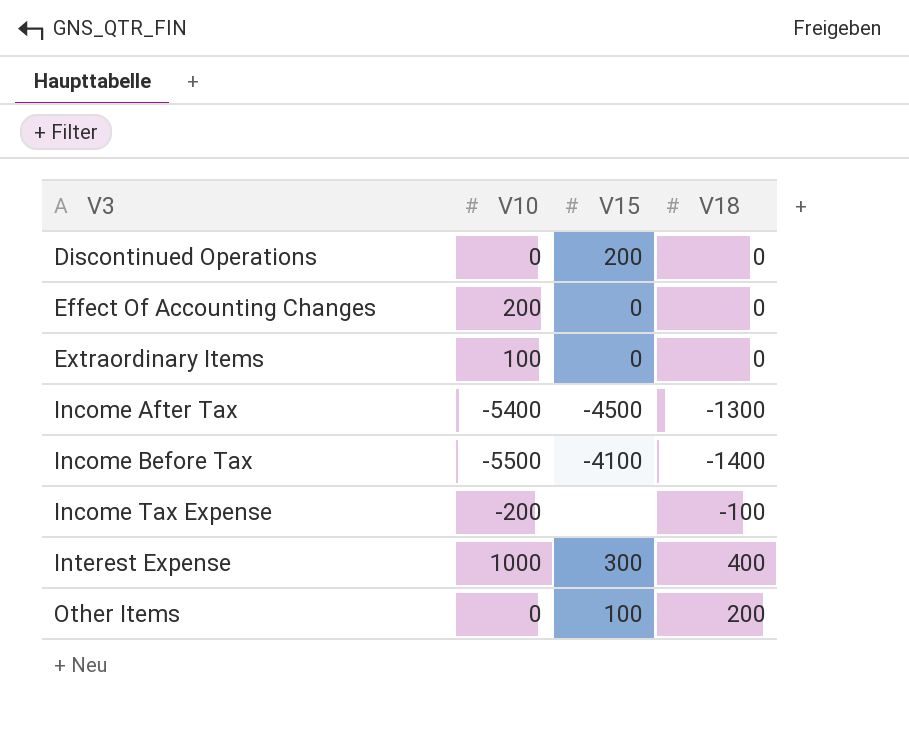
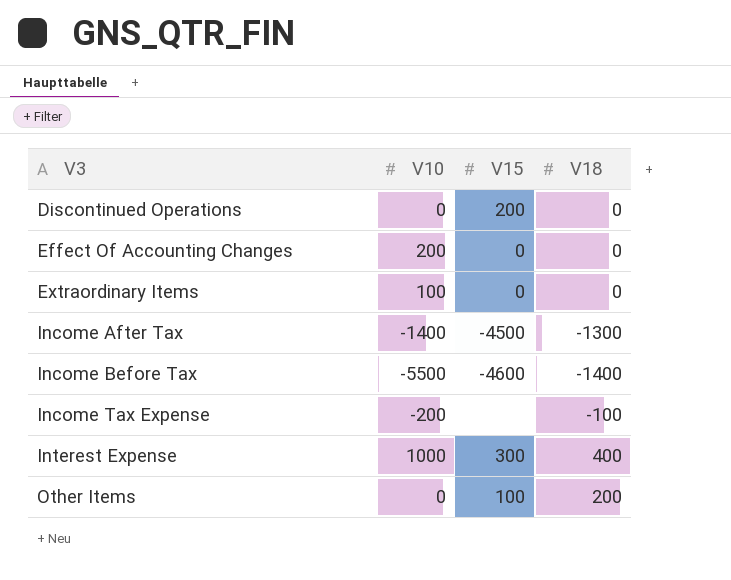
Income After Tax | V10: -5400 -> -1400
Income Before Tax | V15: -4100 -> -4600

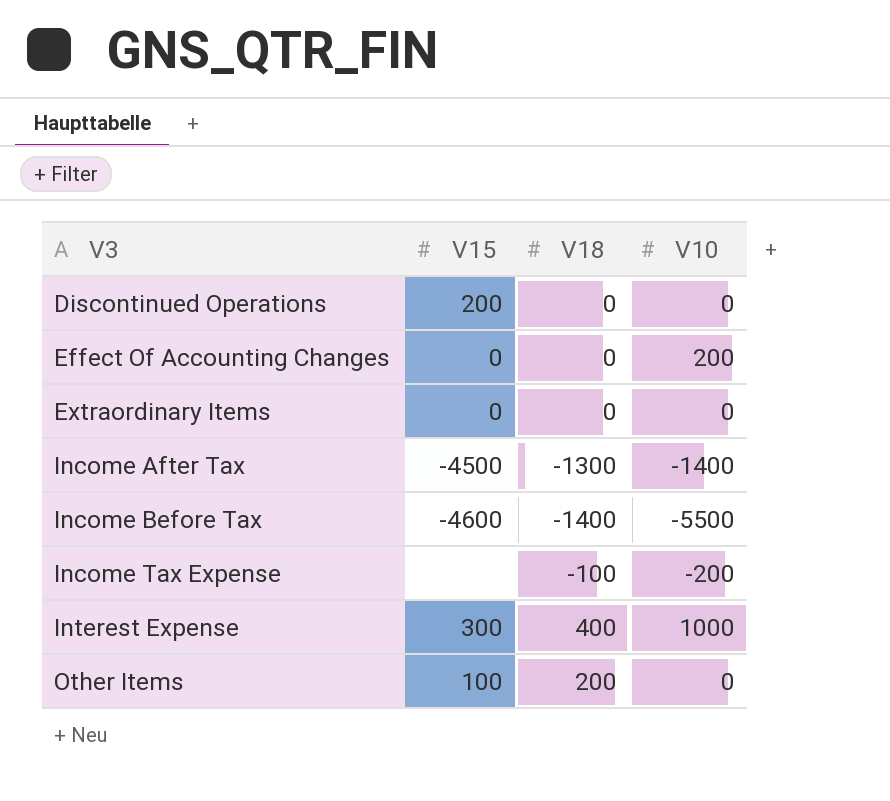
column V10 | position: 2 -> 4
Extraordinary Items | V10: 100 -> 0

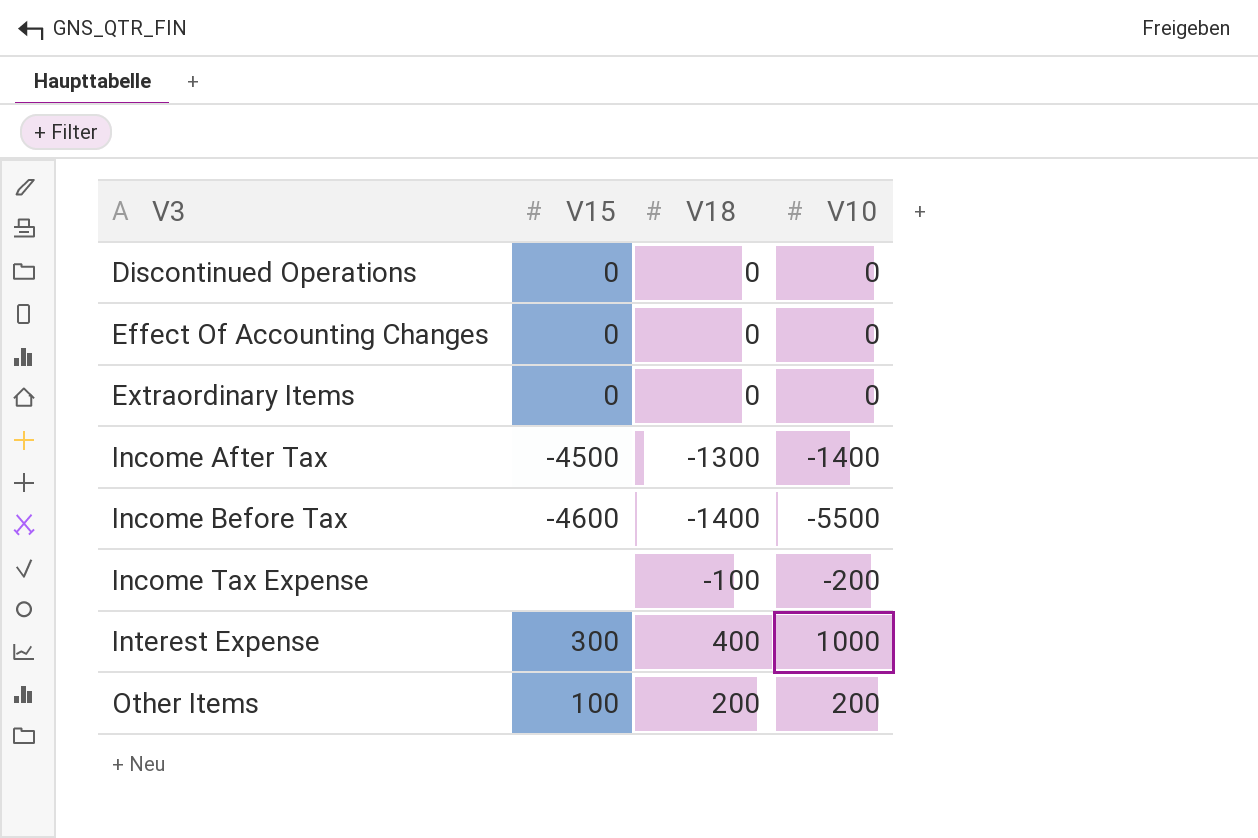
Discontinued Operations | V15: 200 -> 0
Effect Of Accounting Changes | V10: 200 -> 0
Other Items | V10: 0 -> 200

